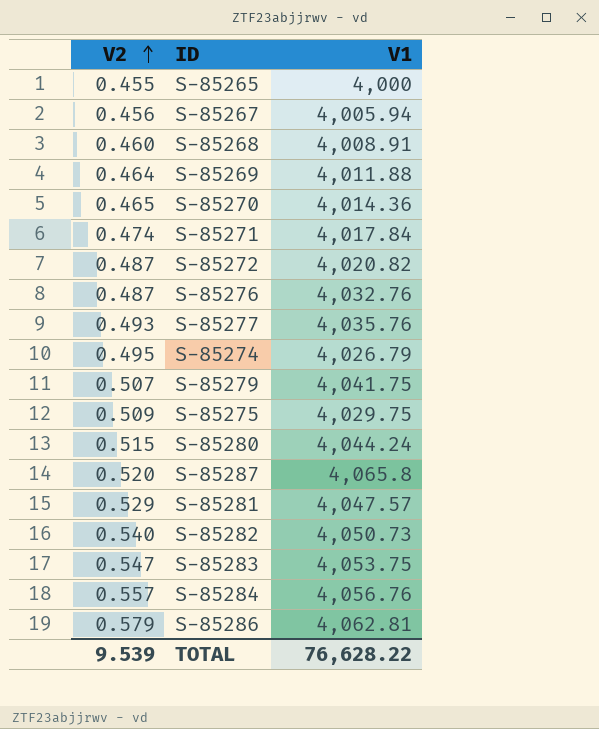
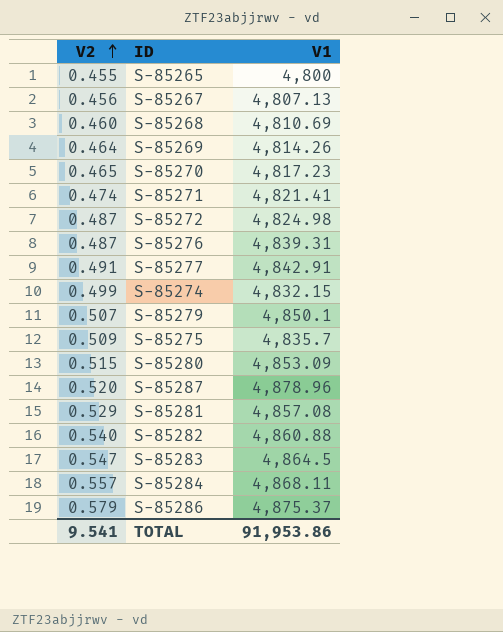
S-85265 | V1: 4,000 -> 4,800
S-85267 | V1: 4,005.94 -> 4,807.13
S-85268 | V1: 4,008.91 -> 4,810.69
S-85269 | V1: 4,011.88 -> 4,814.26
S-85270 | V1: 4,014.36 -> 4,817.23
S-85271 | V1: 4,017.84 -> 4,821.41
S-85272 | V1: 4,020.82 -> 4,824.98
S-85276 | V1: 4,032.76 -> 4,839.31
S-85277 | V2: 0.493 -> 0.491
S-85277 | V1: 4,035.76 -> 4,842.91
S-85274 | V2: 0.495 -> 0.499
S-85274 | V1: 4,026.79 -> 4,832.15
S-85279 | V1: 4,041.75 -> 4,850.1
S-85275 | V1: 4,029.75 -> 4,835.7
S-85280 | V1: 4,044.24 -> 4,853.09
S-85287 | V1: 4,065.8 -> 4,878.96
S-85281 | V1: 4,047.57 -> 4,857.08
S-85282 | V1: 4,050.73 -> 4,860.88
S-85283 | V1: 4,053.75 -> 4,864.5
S-85284 | V1: 4,056.76 -> 4,868.11
S-85286 | V1: 4,062.81 -> 4,875.37
TOTAL | V2: 9.539 -> 9.541
TOTAL | V1: 76,628.22 -> 91,953.86

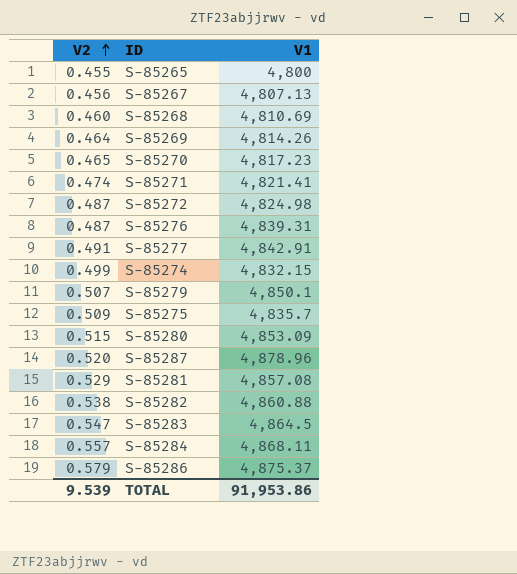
S-85282 | V2: 0.540 -> 0.538
TOTAL | V2: 9.541 -> 9.539

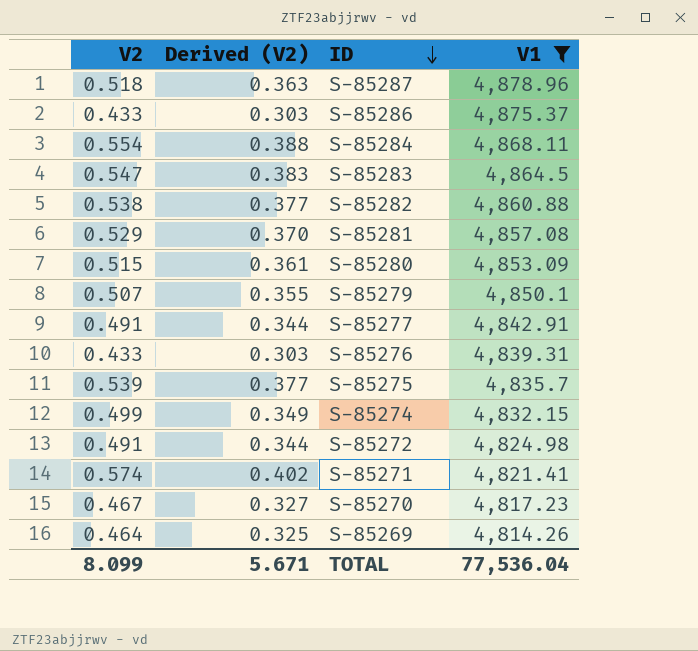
filter: none -> V1 >= 4,814.26
row order: V2 ascending -> ID descending
column Derived (V2) | formula: none -> [V2] * 0.7
S-85287 | V2: 0.520 -> 0.518
S-85286 | V2: 0.579 -> 0.433
S-85284 | V2: 0.557 -> 0.554
S-85276 | V2: 0.487 -> 0.433
S-85275 | V2: 0.509 -> 0.539
S-85272 | V2: 0.487 -> 0.491
S-85271 | V2: 0.474 -> 0.574
S-85270 | V2: 0.465 -> 0.467
TOTAL | V2: 9.539 -> 8.099
TOTAL | V1: 91,953.86 -> 77,536.04

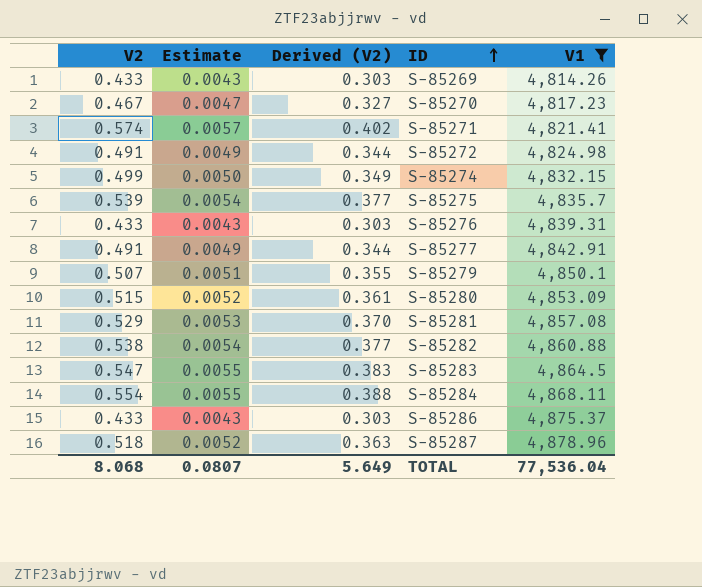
row order: ID descending -> ID ascending
column Estimate | formula: none -> [V2] * 0.01
S-85269 | V2: 0.464 -> 0.433
S-85269 | Derived (V2): 0.325 -> 0.303
TOTAL | V2: 8.099 -> 8.068
TOTAL | Derived (V2): 5.671 -> 5.649

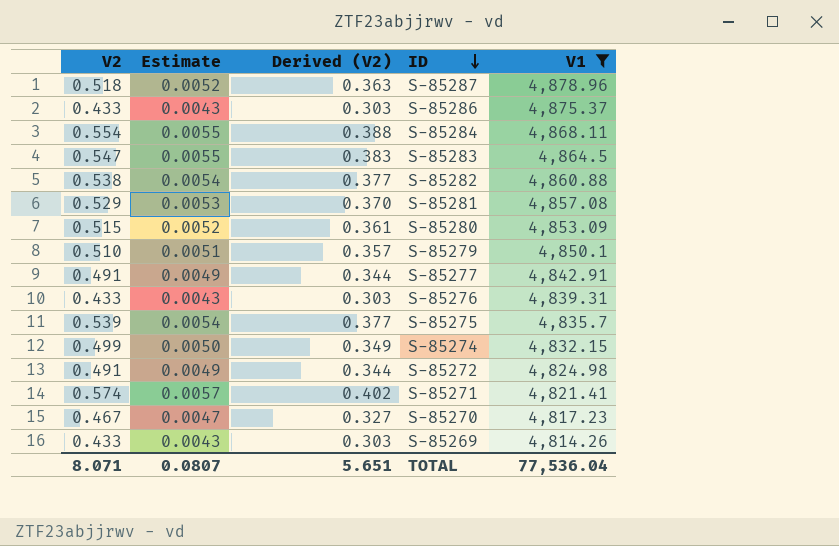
row order: ID ascending -> ID descending
S-85279 | V2: 0.507 -> 0.510
S-85279 | Derived (V2): 0.355 -> 0.357
TOTAL | V2: 8.068 -> 8.071
TOTAL | Derived (V2): 5.649 -> 5.651

